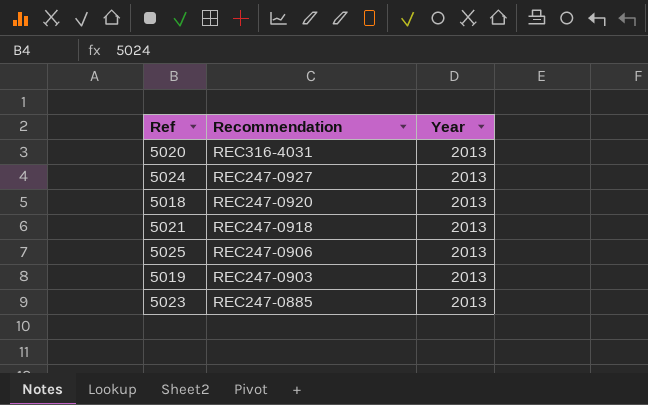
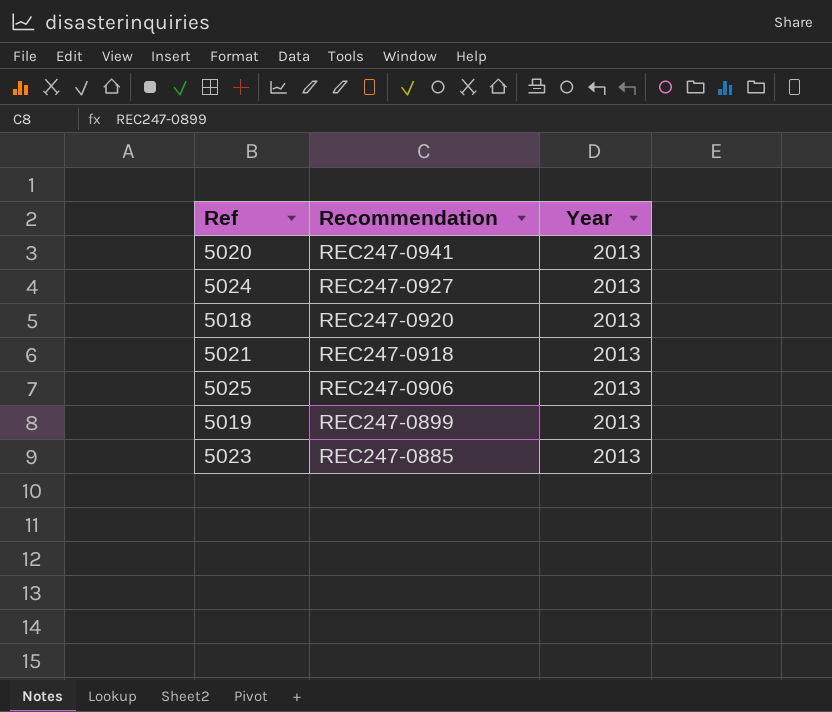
5020 | Recommendation: REC316-4031 -> REC247-0941
5019 | Recommendation: REC247-0903 -> REC247-0899

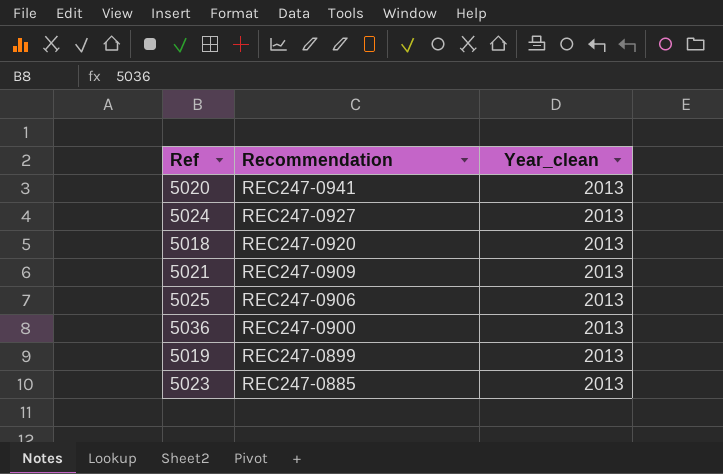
column name: Year -> Year_clean
5021 | Recommendation: REC247-0918 -> REC247-0909
row 5036: none -> REC247-0900 | 2013

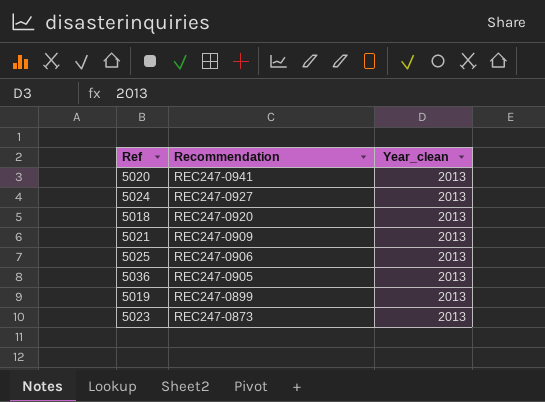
5036 | Recommendation: REC247-0900 -> REC247-0905
5023 | Recommendation: REC247-0885 -> REC247-0873

